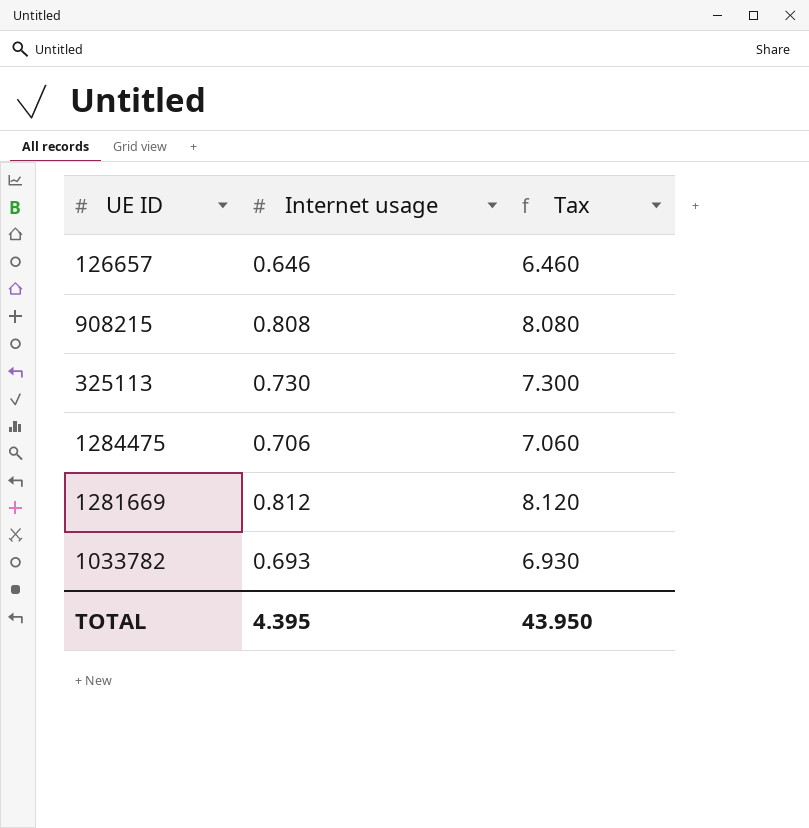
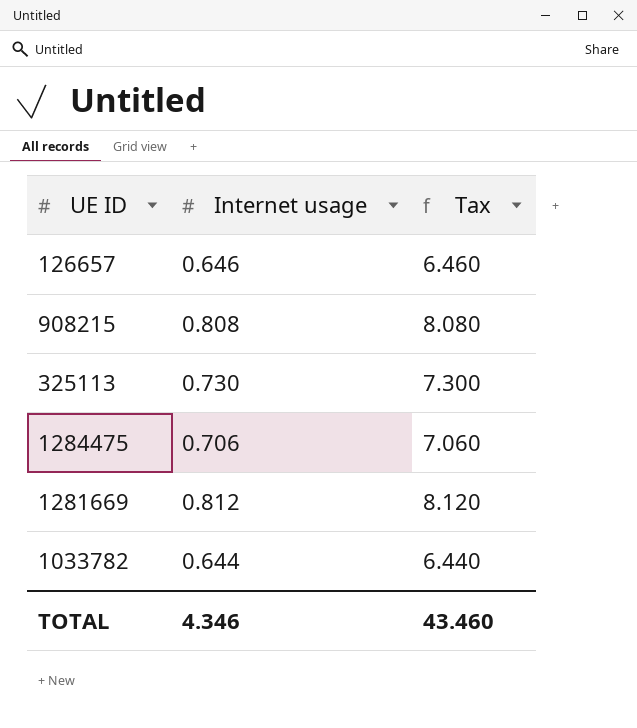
1033782 | Internet usage: 0.693 -> 0.644
1033782 | Tax: 6.930 -> 6.440
TOTAL | Internet usage: 4.395 -> 4.346
TOTAL | Tax: 43.950 -> 43.460

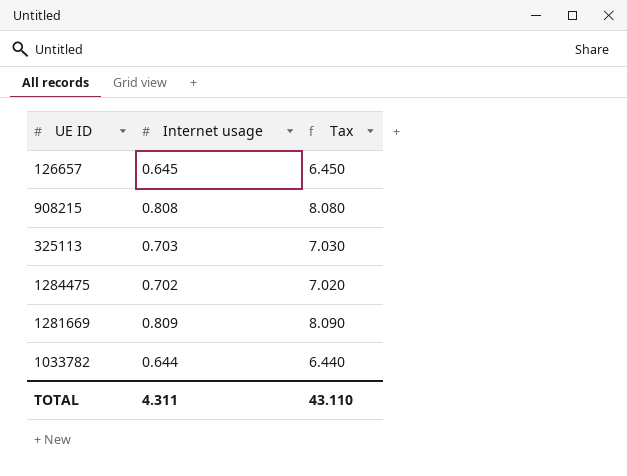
126657 | Internet usage: 0.646 -> 0.645
126657 | Tax: 6.460 -> 6.450
325113 | Internet usage: 0.730 -> 0.703
325113 | Tax: 7.300 -> 7.030
1284475 | Internet usage: 0.706 -> 0.702
1284475 | Tax: 7.060 -> 7.020
1281669 | Internet usage: 0.812 -> 0.809
1281669 | Tax: 8.120 -> 8.090
TOTAL | Internet usage: 4.346 -> 4.311
TOTAL | Tax: 43.460 -> 43.110

